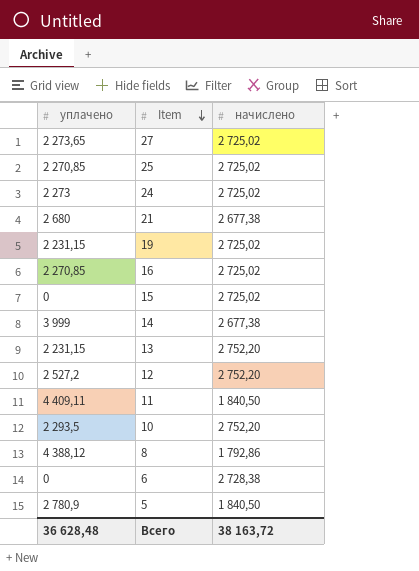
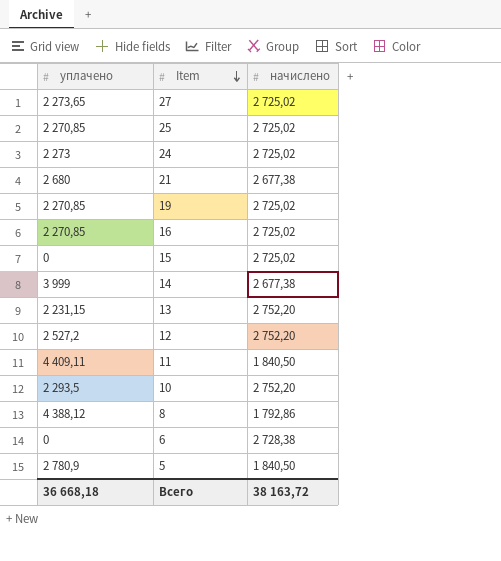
19 | уплачено: 2 231,15 -> 2 270,85
Всего | уплачено: 36 628,48 -> 36 668,18

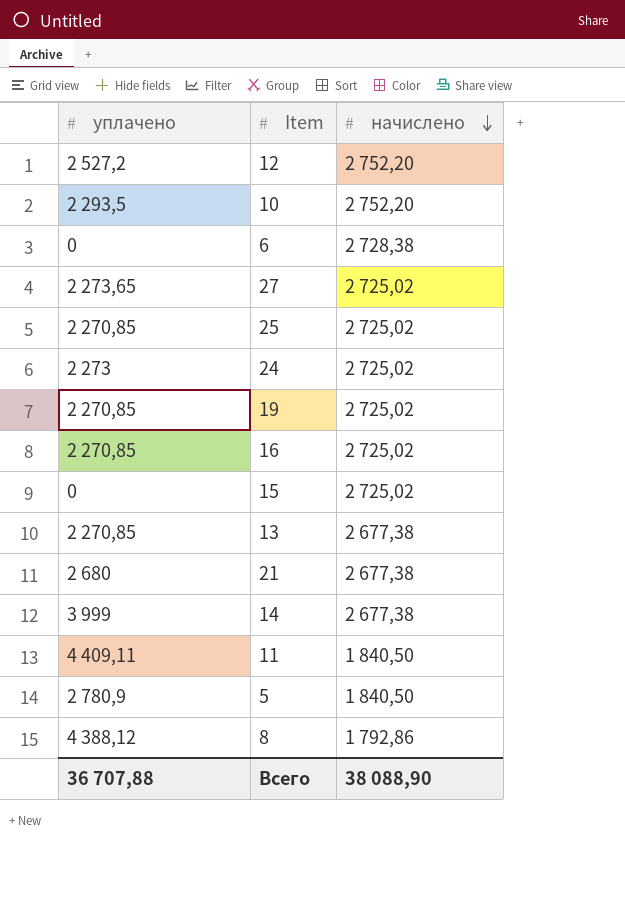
row order: Item descending -> начислено descending
13 | уплачено: 2 231,15 -> 2 270,85
13 | начислено: 2 752,20 -> 2 677,38
Всего | уплачено: 36 668,18 -> 36 707,88
Всего | начислено: 38 163,72 -> 38 088,90

